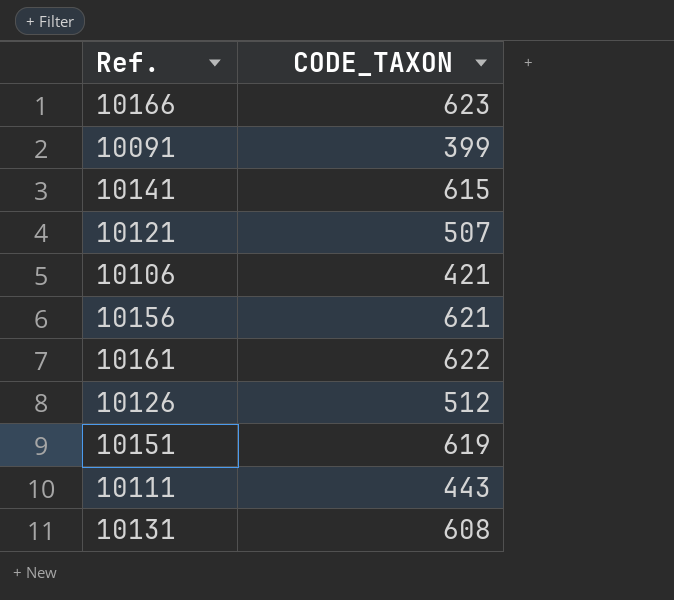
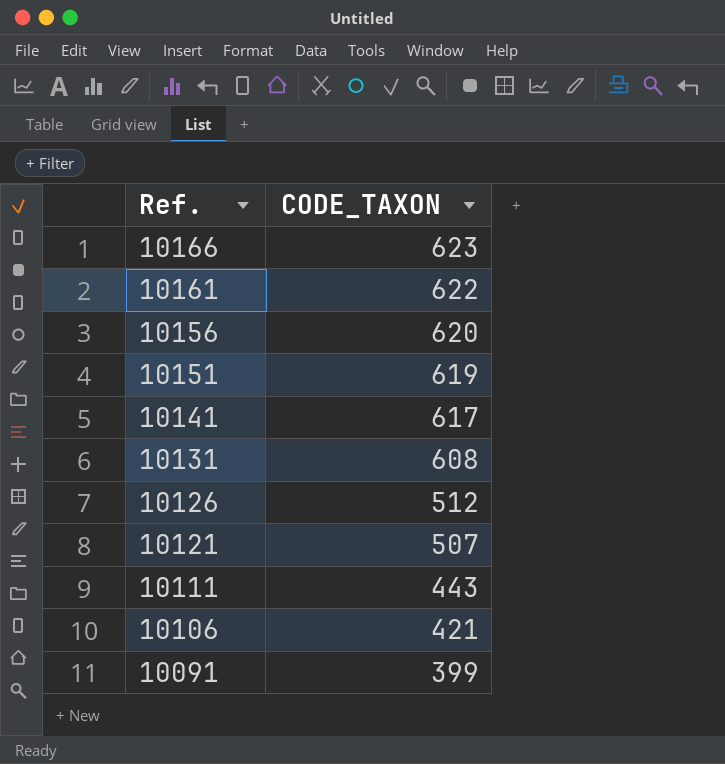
row order: none -> Ref. descending
10156 | CODE_TAXON: 621 -> 620
10141 | CODE_TAXON: 615 -> 617

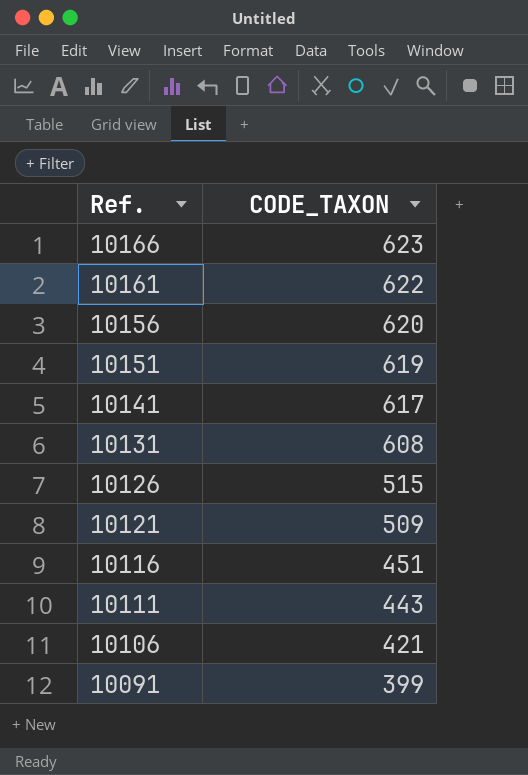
10126 | CODE_TAXON: 512 -> 515
10121 | CODE_TAXON: 507 -> 509
row 10116: none -> 451

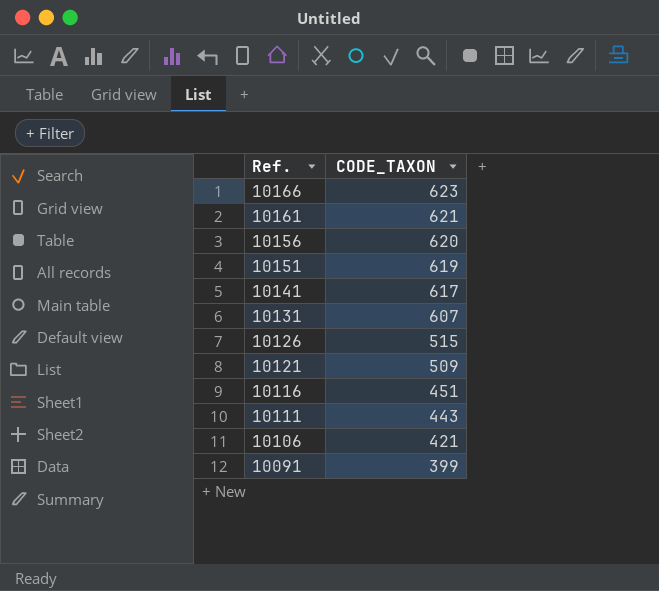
10161 | CODE_TAXON: 622 -> 621
10131 | CODE_TAXON: 608 -> 607

